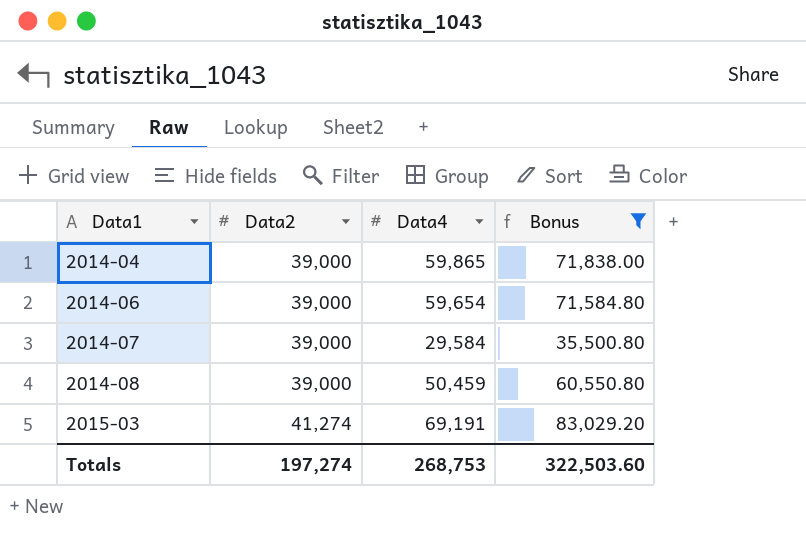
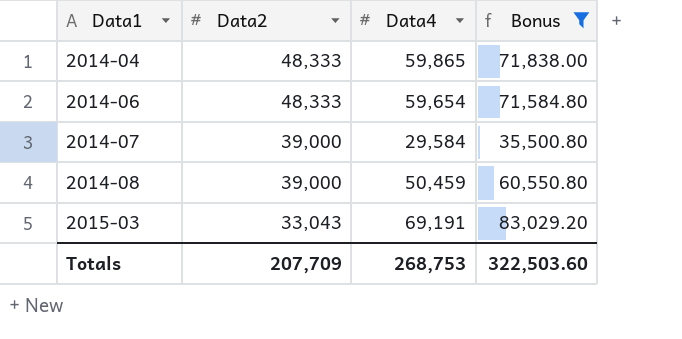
2014-04 | Data2: 39,000 -> 48,333
2014-06 | Data2: 39,000 -> 48,333
2015-03 | Data2: 41,274 -> 33,043
Totals | Data2: 197,274 -> 207,709

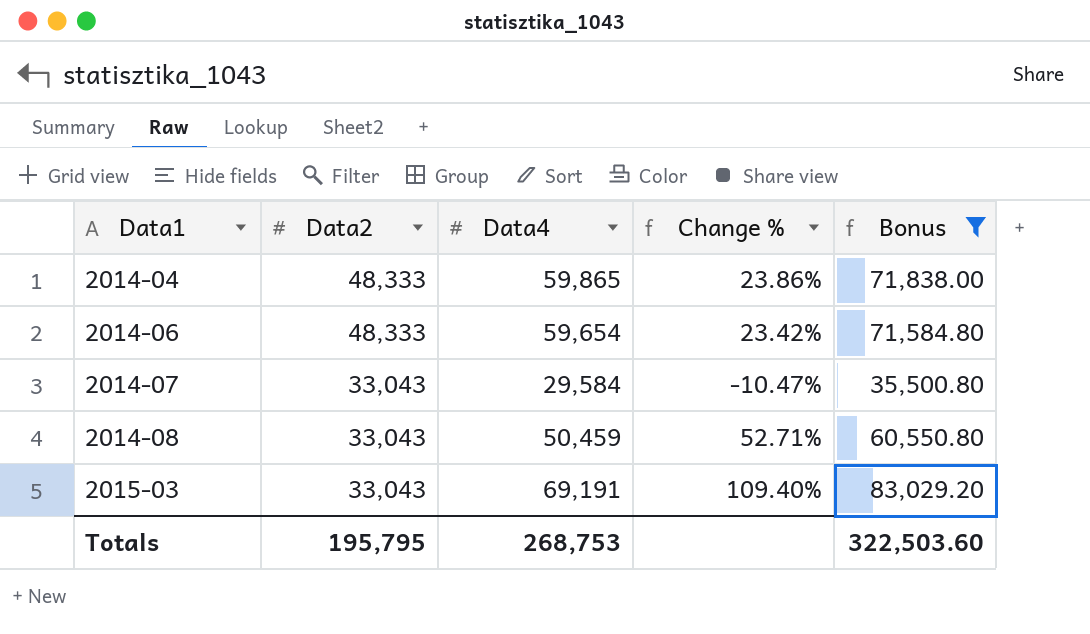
column Change % | formula: none -> ([Data4] - [Data2]) / [Data2]
2014-07 | Data2: 39,000 -> 33,043
2014-08 | Data2: 39,000 -> 33,043
Totals | Data2: 207,709 -> 195,795

